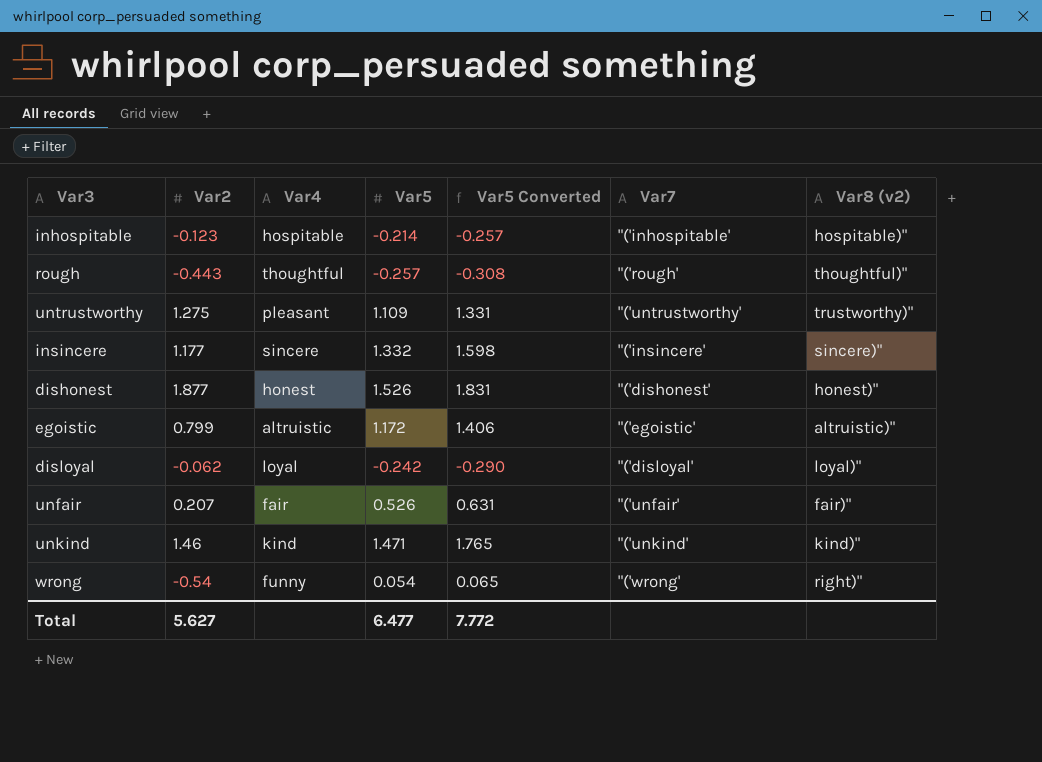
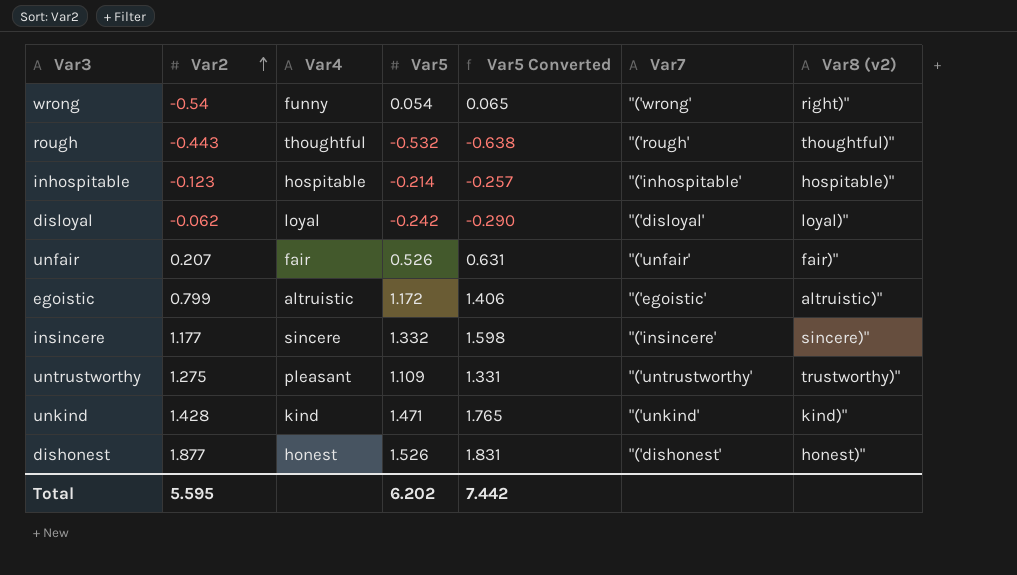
row order: none -> Var2 ascending
rough | Var5: -0.257 -> -0.532
rough | Var5 Converted: -0.308 -> -0.638
unkind | Var2: 1.46 -> 1.428
Total | Var2: 5.627 -> 5.595
Total | Var5: 6.477 -> 6.202
Total | Var5 Converted: 7.772 -> 7.442

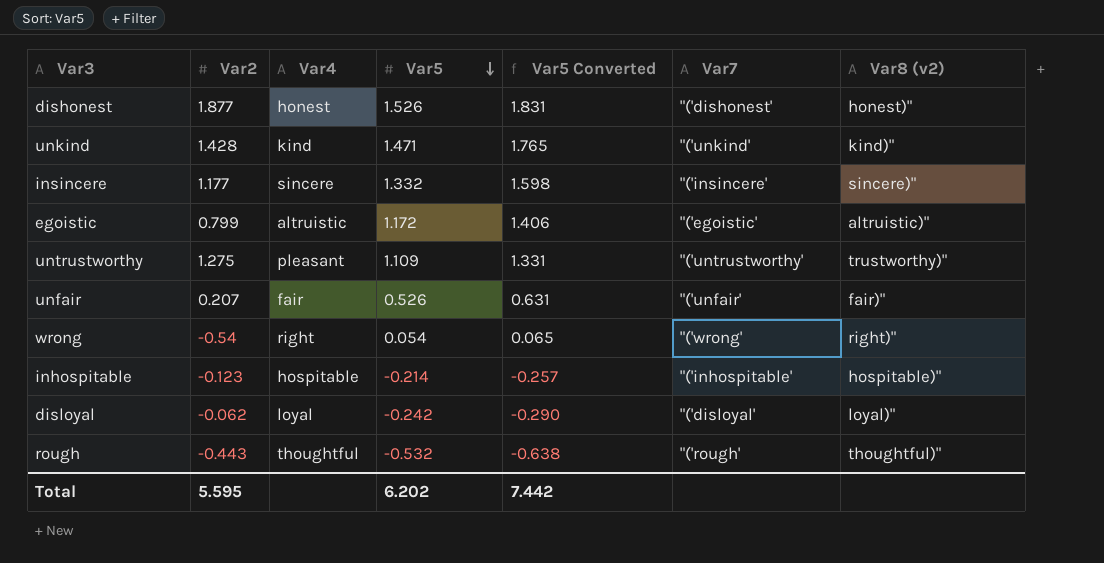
row order: Var2 ascending -> Var5 descending
wrong | Var4: funny -> right

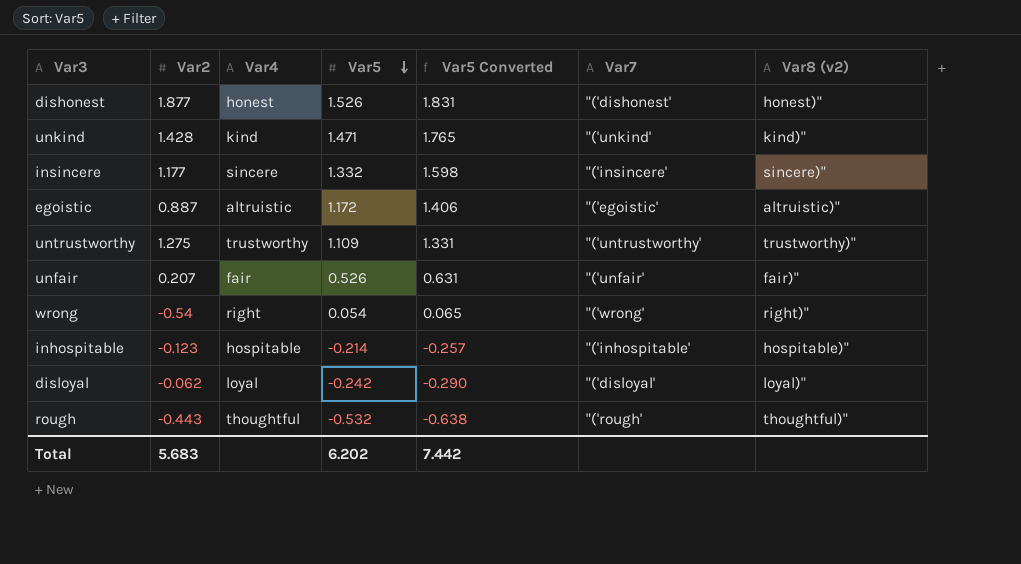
egoistic | Var2: 0.799 -> 0.887
untrustworthy | Var4: pleasant -> trustworthy
Total | Var2: 5.595 -> 5.683

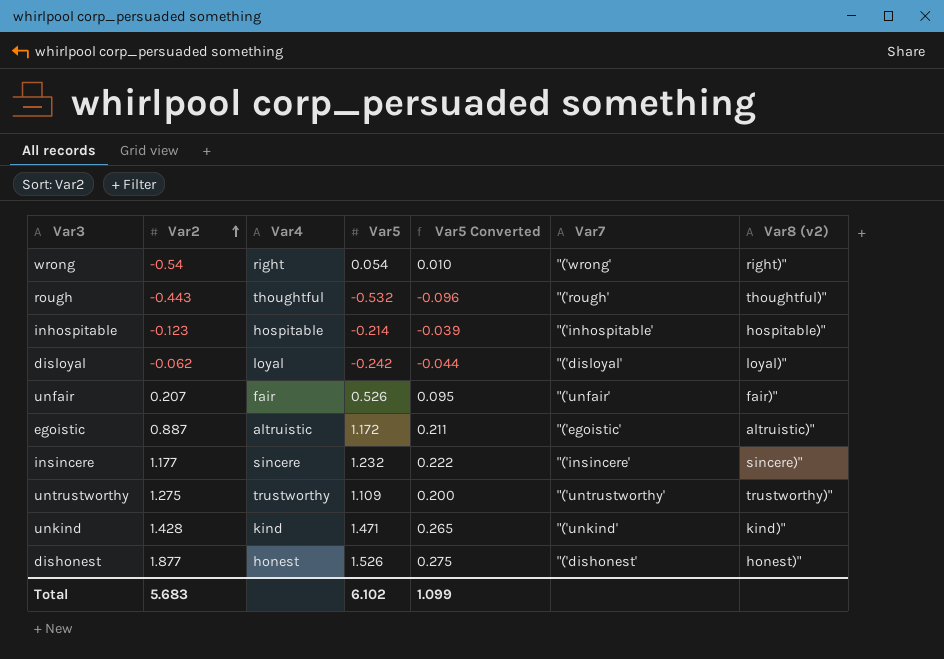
row order: Var5 descending -> Var2 ascending
column Var5 Converted | formula: [Var5] * 1.2 -> [Var5] * 0.18
insincere | Var5: 1.332 -> 1.232
Total | Var5: 6.202 -> 6.102
Total | Var5 Converted: 7.442 -> 1.099

